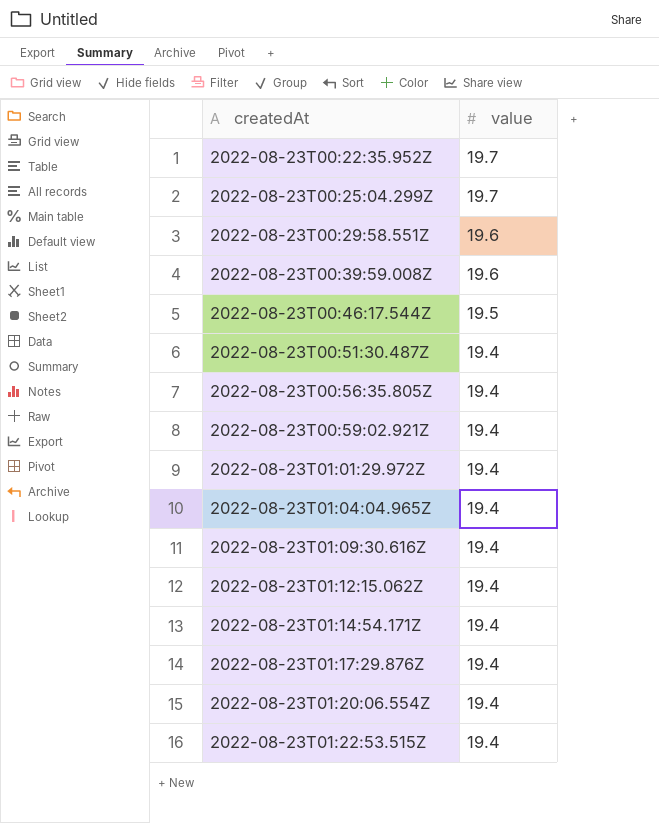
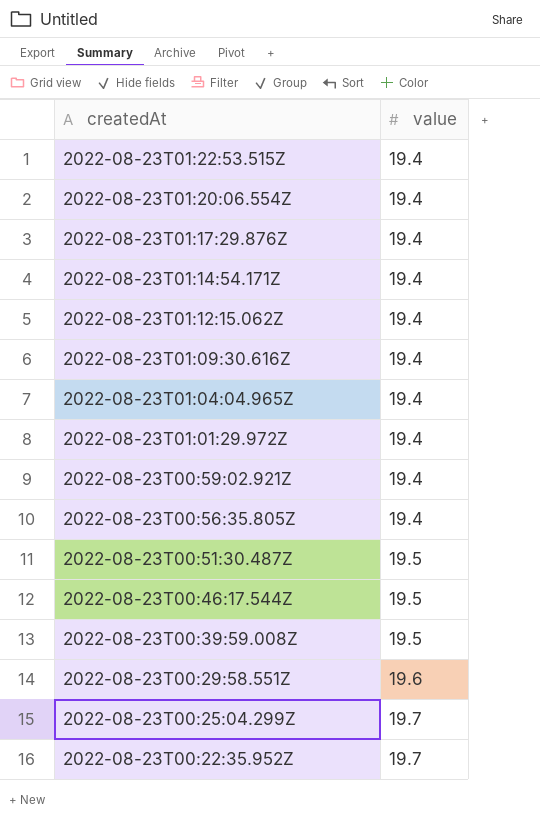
row order: createdAt ascending -> createdAt descending
2022-08-23T00:51:30.487Z | value: 19.4 -> 19.5
2022-08-23T00:39:59.008Z | value: 19.6 -> 19.5

